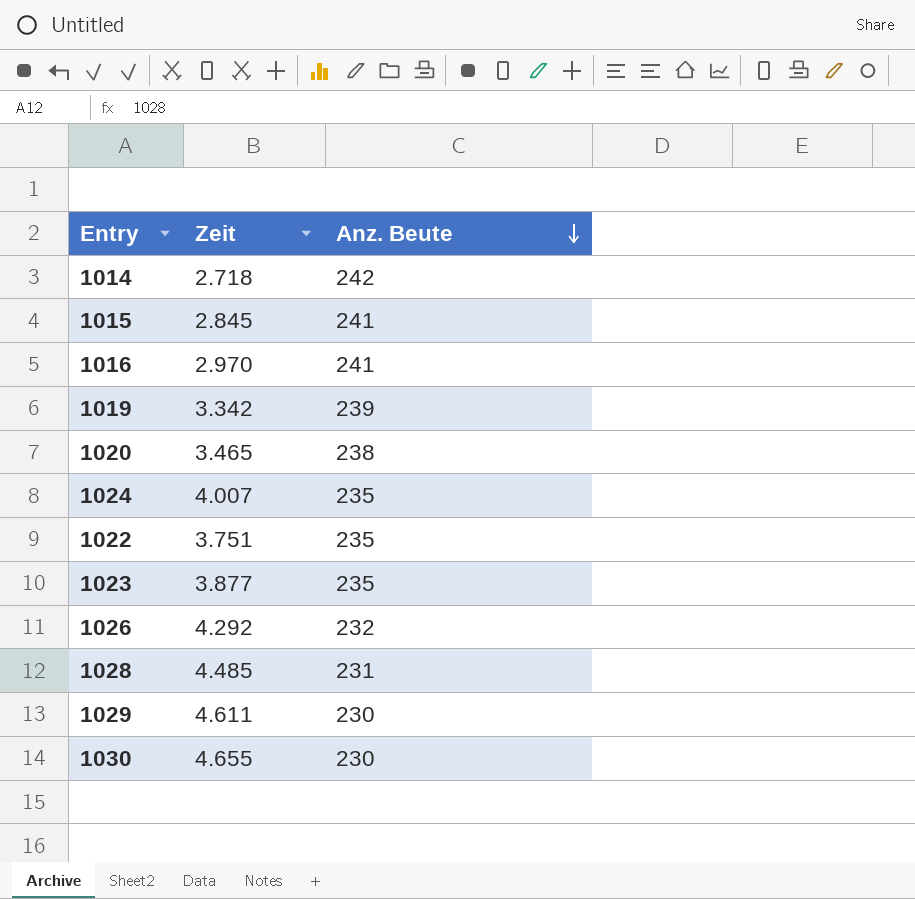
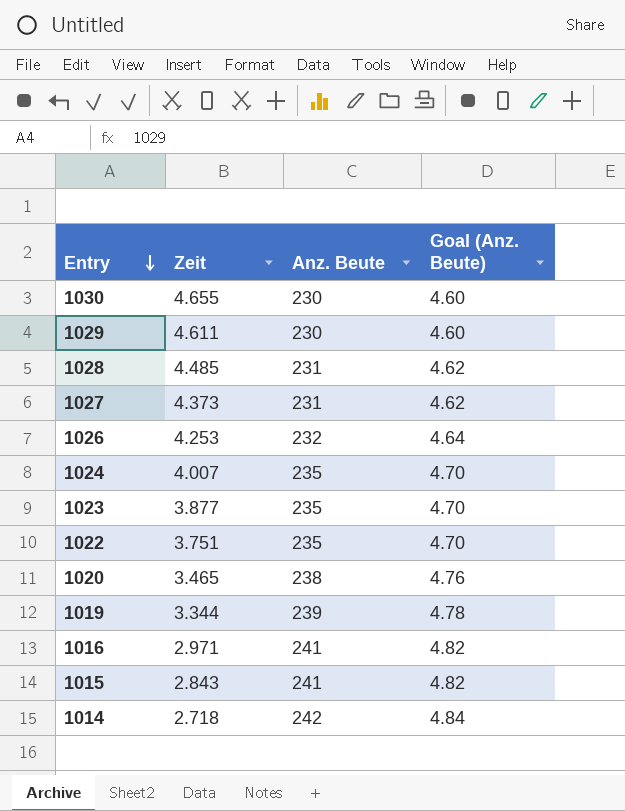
row order: Anz. Beute descending -> Entry descending
column Goal (Anz. Beute) | formula: none -> [Anz. Beute] * 0.02
row 1027: none -> 4.373 | 231 | 4.62
1026 | Zeit: 4.292 -> 4.253
1019 | Zeit: 3.342 -> 3.344
1016 | Zeit: 2.970 -> 2.971
1015 | Zeit: 2.845 -> 2.843

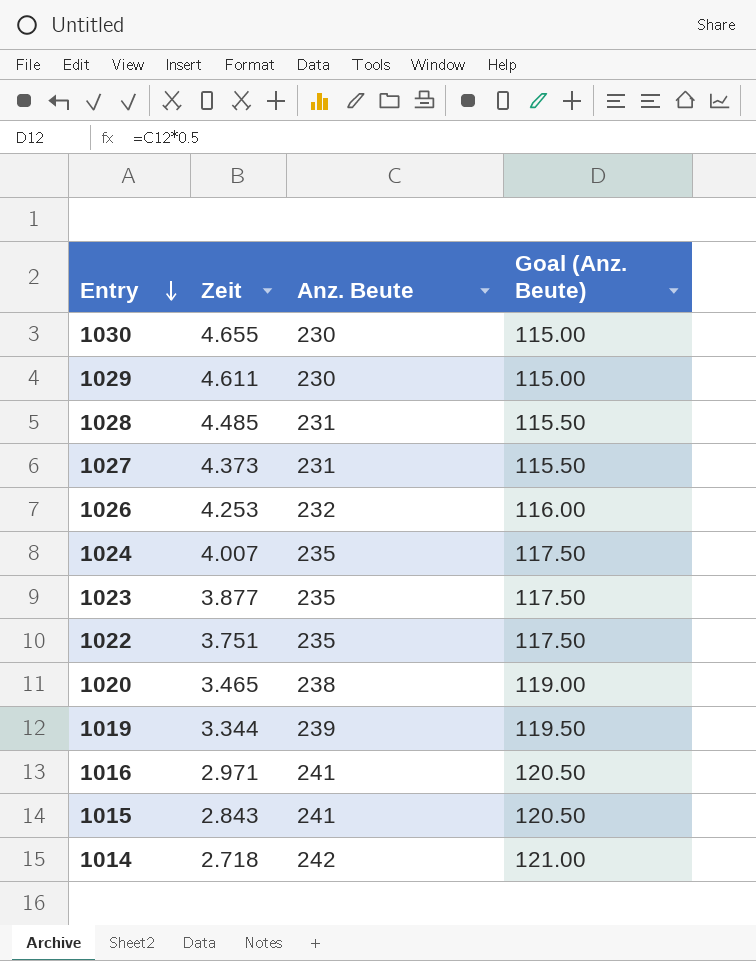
column Goal (Anz. Beute) | formula: [Anz. Beute] * 0.02 -> [Anz. Beute] * 0.5

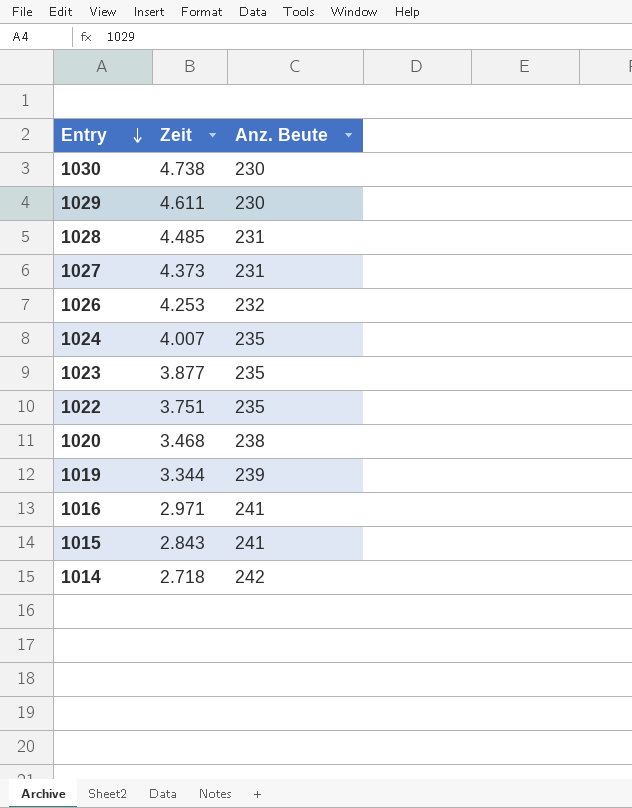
column Goal (Anz. Beute) | formula: [Anz. Beute] * 0.5 -> none
1030 | Zeit: 4.655 -> 4.738
1020 | Zeit: 3.465 -> 3.468

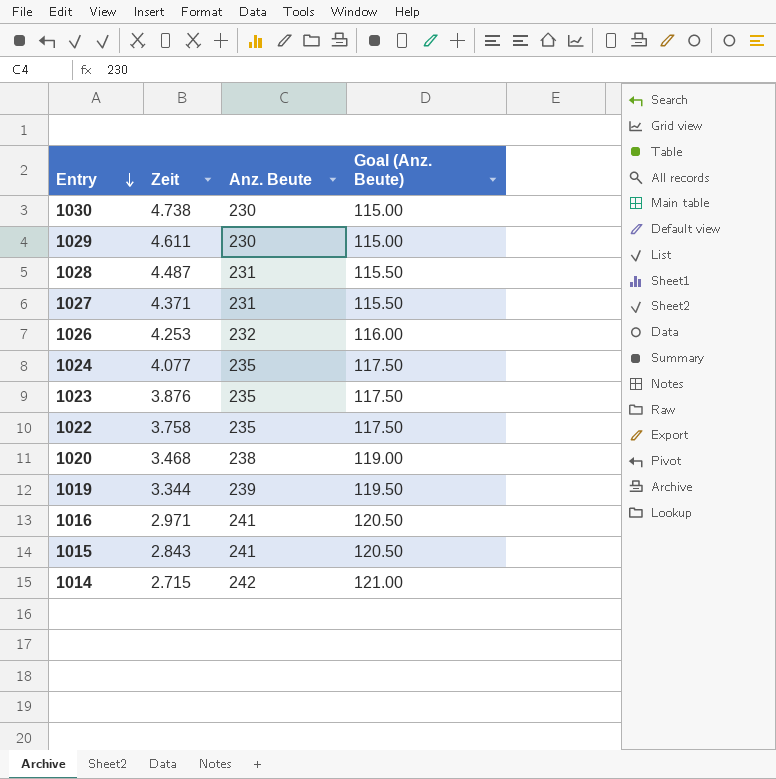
column Goal (Anz. Beute) | formula: none -> [Anz. Beute] * 0.5
1028 | Zeit: 4.485 -> 4.487
1027 | Zeit: 4.373 -> 4.371
1024 | Zeit: 4.007 -> 4.077
1023 | Zeit: 3.877 -> 3.876
1022 | Zeit: 3.751 -> 3.758
1014 | Zeit: 2.718 -> 2.715

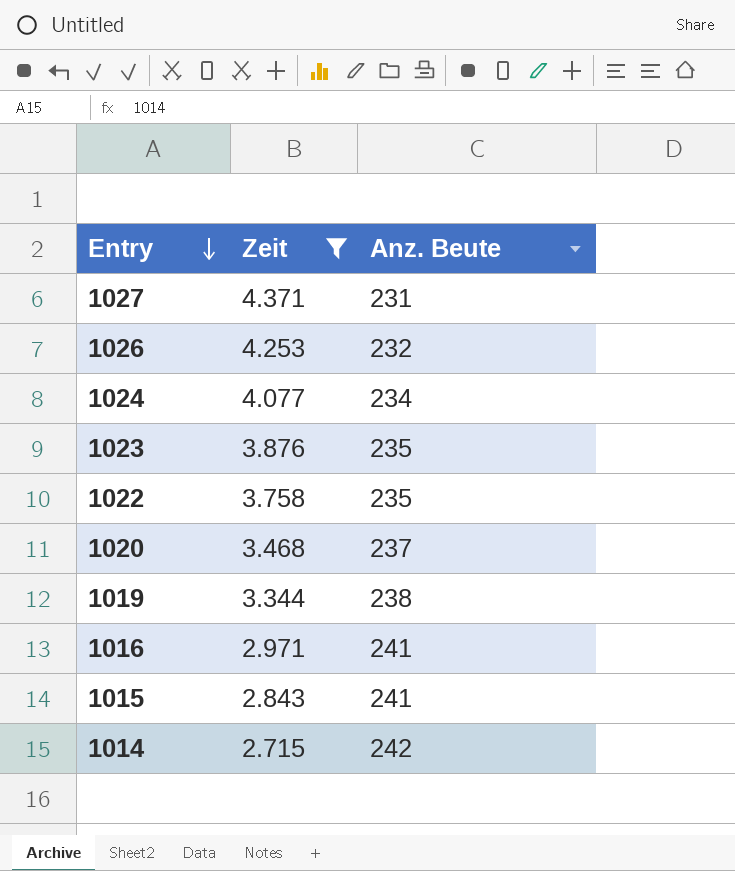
filter: none -> Zeit <= 4.371
column Goal (Anz. Beute) | formula: [Anz. Beute] * 0.5 -> none
1024 | Anz. Beute: 235 -> 234
1020 | Anz. Beute: 238 -> 237
1019 | Anz. Beute: 239 -> 238

